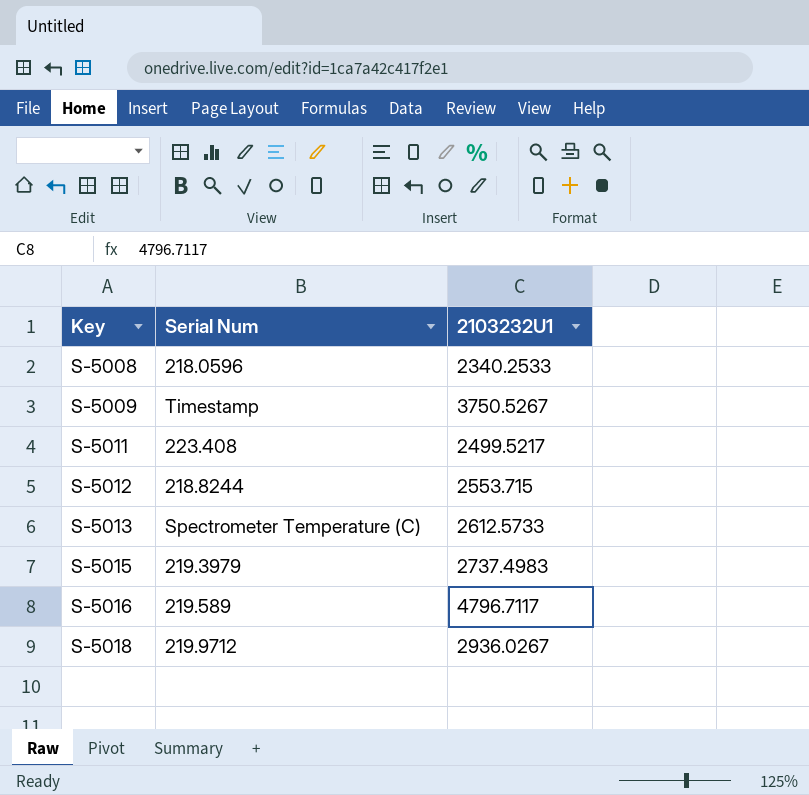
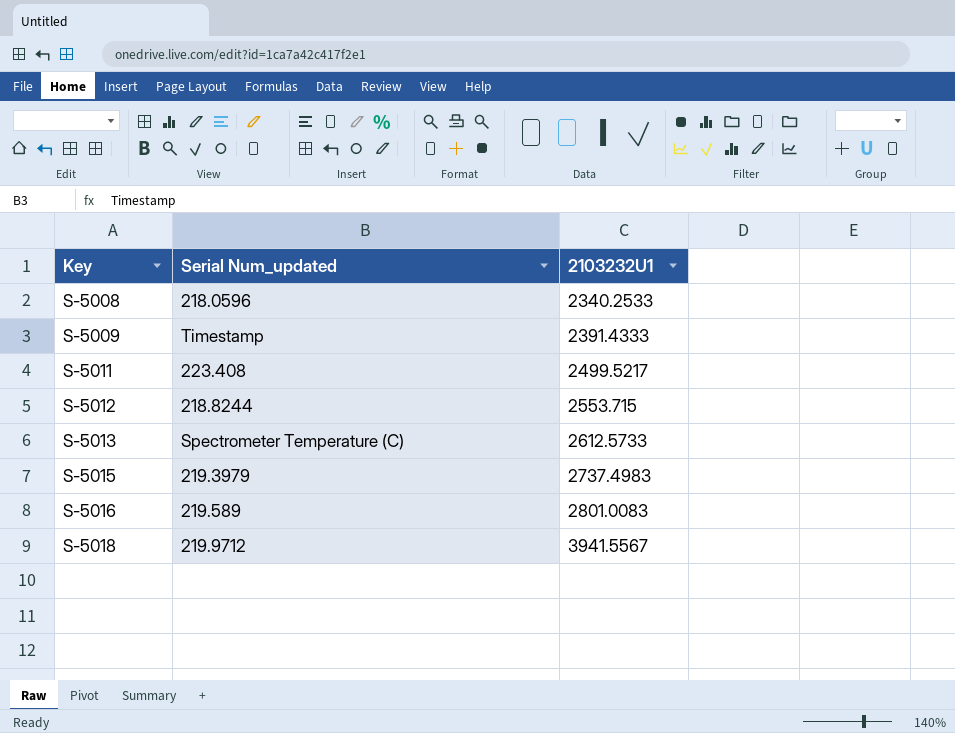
column name: Serial Num -> Serial Num_updated
S-5009 | 2103232U1: 3750.5267 -> 2391.4333
S-5016 | 2103232U1: 4796.7117 -> 2801.0083
S-5018 | 2103232U1: 2936.0267 -> 3941.5567

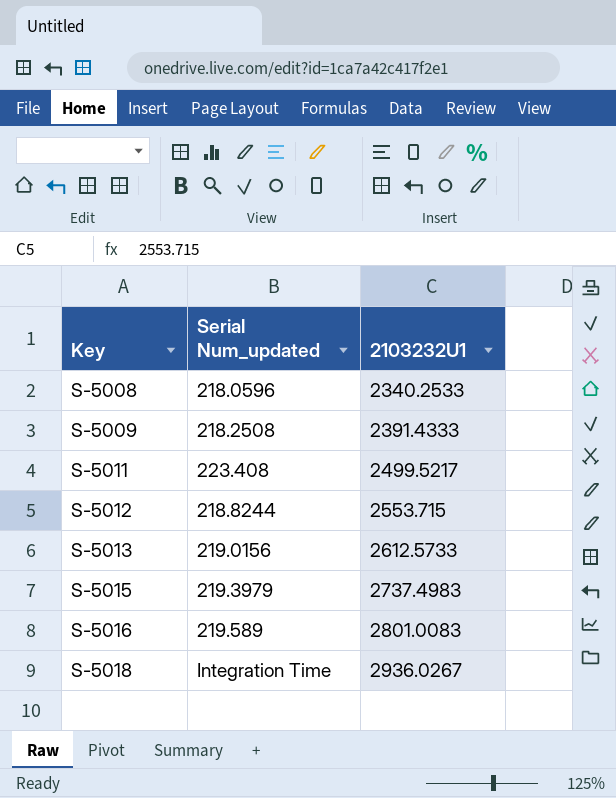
S-5009 | Serial Num_updated: Timestamp -> 218.2508
S-5013 | Serial Num_updated: Spectrometer Temperature (C) -> 219.0156
S-5018 | Serial Num_updated: 219.9712 -> Integration Time
S-5018 | 2103232U1: 3941.5567 -> 2936.0267

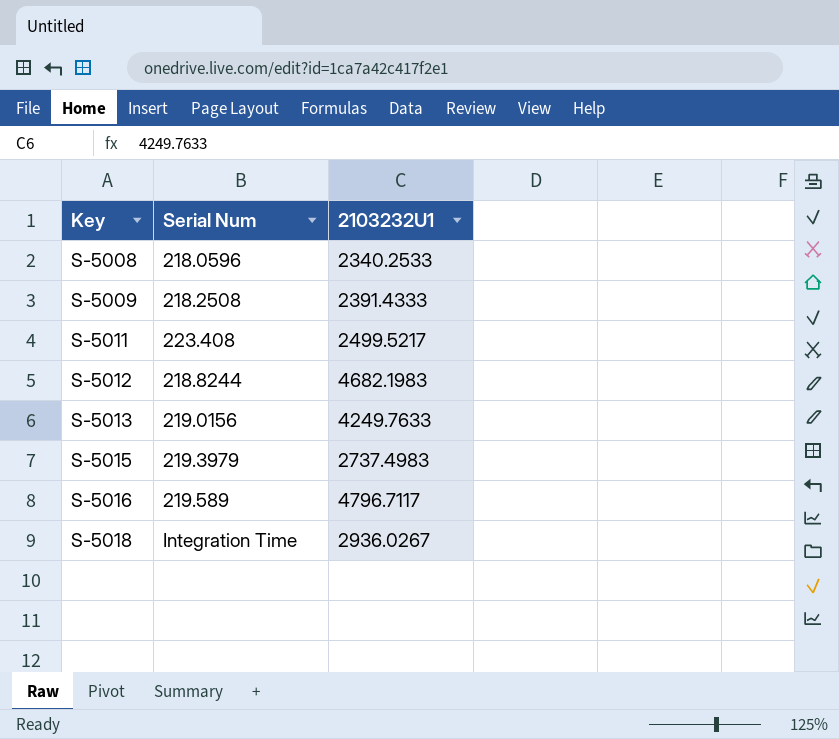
column name: Serial Num_updated -> Serial Num
S-5012 | 2103232U1: 2553.715 -> 4682.1983
S-5013 | 2103232U1: 2612.5733 -> 4249.7633
S-5016 | 2103232U1: 2801.0083 -> 4796.7117

